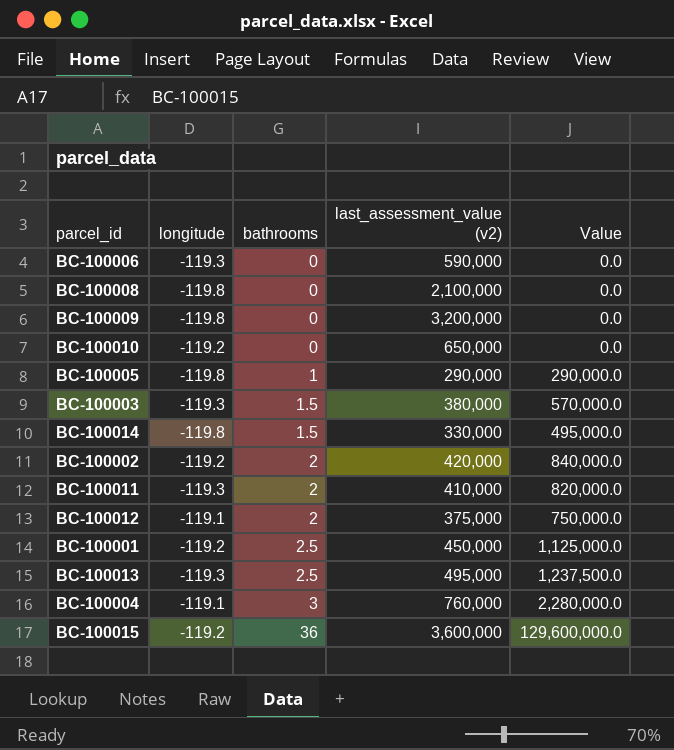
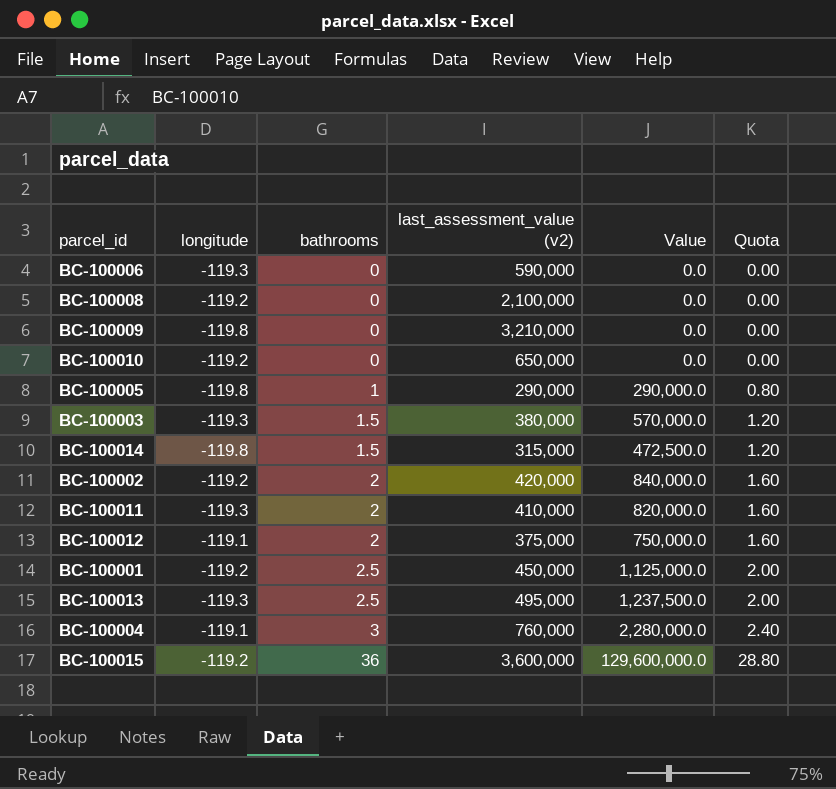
column Quota | formula: none -> [bathrooms] * 0.8
BC-100008 | longitude: -119.8 -> -119.2
BC-100009 | last_assessment_value (v2): 3,200,000 -> 3,210,000
BC-100014 | last_assessment_value (v2): 330,000 -> 315,000
BC-100014 | Value: 495,000.0 -> 472,500.0

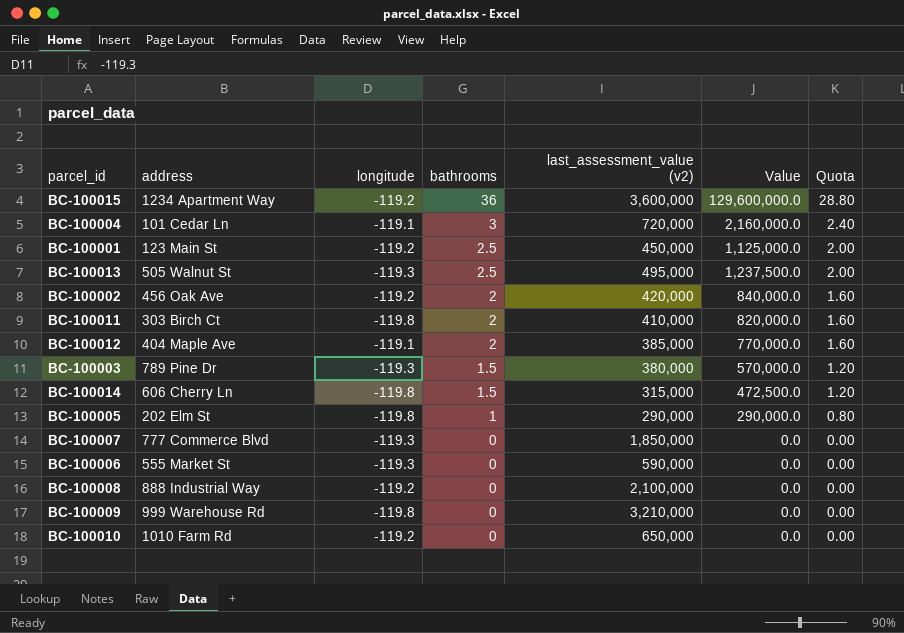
row order: bathrooms ascending -> bathrooms descending
column address | position: none -> 2
BC-100004 | last_assessment_value (v2): 760,000 -> 720,000
BC-100004 | Value: 2,280,000.0 -> 2,160,000.0
BC-100011 | longitude: -119.3 -> -119.8
BC-100012 | last_assessment_value (v2): 375,000 -> 385,000
BC-100012 | Value: 750,000.0 -> 770,000.0
row BC-100007: none -> 777 Commerce Blvd | -119.3 | 0 | 1,850,000 | 0.0 | 0.00

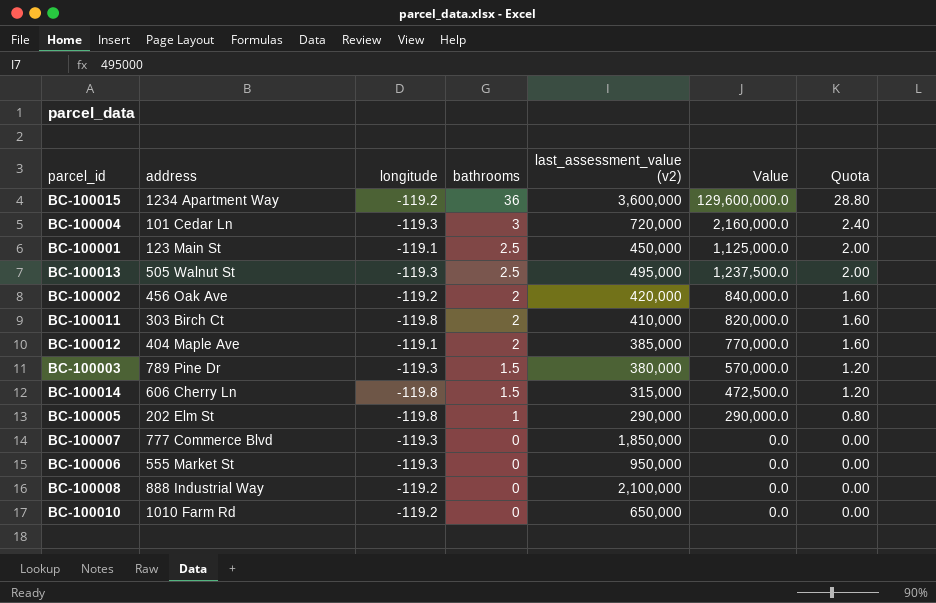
row BC-100009: 999 Warehouse Rd | -119.8 | 0 | 3,210,000 | 0.0 | 0.00 -> none
BC-100004 | longitude: -119.1 -> -119.3
BC-100001 | longitude: -119.2 -> -119.1
BC-100006 | last_assessment_value (v2): 590,000 -> 950,000

